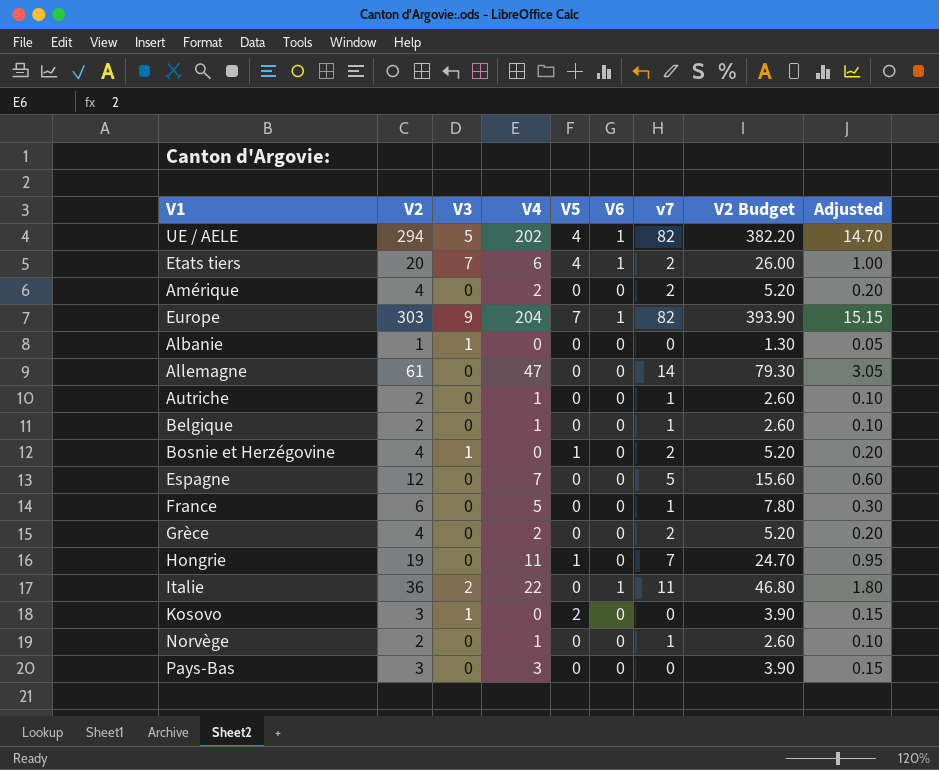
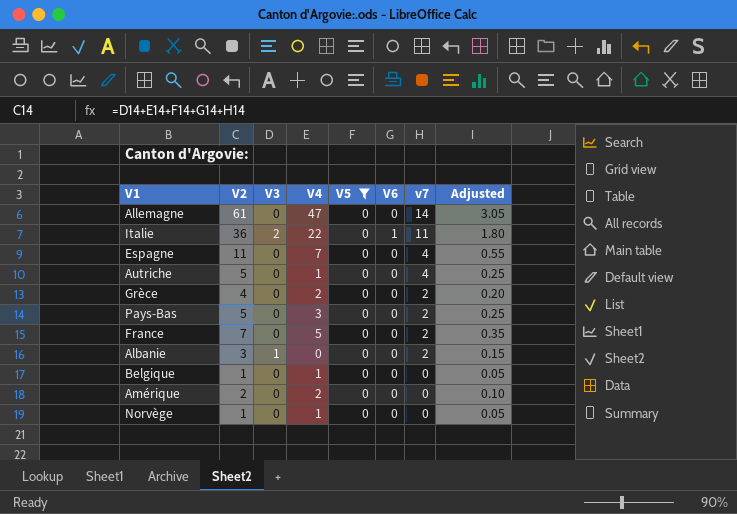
filter: none -> V5 = 0
row order: none -> v7 descending
column V2 Budget | formula: [V2] * 1.3 -> none
Espagne | V2: 12 -> 11
Espagne | v7: 5 -> 4
Espagne | Adjusted: 0.60 -> 0.55
Autriche | V2: 2 -> 5
Autriche | v7: 1 -> 4
Autriche | Adjusted: 0.10 -> 0.25
Pays-Bas | V2: 3 -> 5
Pays-Bas | v7: 0 -> 2
Pays-Bas | Adjusted: 0.15 -> 0.25
France | V2: 6 -> 7
France | v7: 1 -> 2
France | Adjusted: 0.30 -> 0.35
Albanie | V2: 1 -> 3
Albanie | v7: 0 -> 2
Albanie | Adjusted: 0.05 -> 0.15
Belgique | V2: 2 -> 1
Belgique | v7: 1 -> 0
Belgique | Adjusted: 0.10 -> 0.05
Amérique | V2: 4 -> 2
Amérique | v7: 2 -> 0
Amérique | Adjusted: 0.20 -> 0.10
Norvège | V2: 2 -> 1
Norvège | v7: 1 -> 0
Norvège | Adjusted: 0.10 -> 0.05

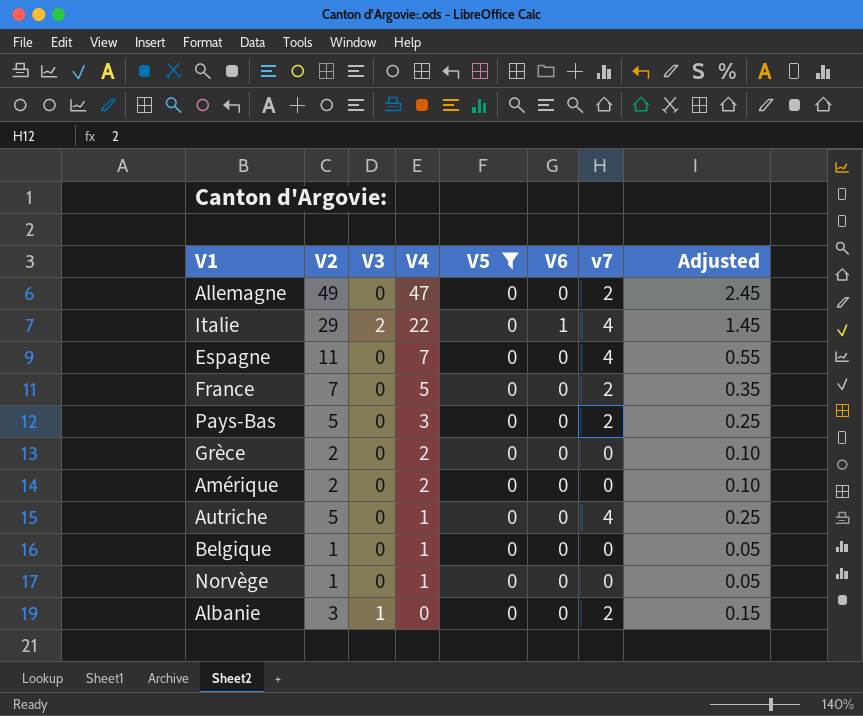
row order: v7 descending -> V4 descending
Allemagne | V2: 61 -> 49
Allemagne | v7: 14 -> 2
Allemagne | Adjusted: 3.05 -> 2.45
Italie | V2: 36 -> 29
Italie | v7: 11 -> 4
Italie | Adjusted: 1.80 -> 1.45
Grèce | V2: 4 -> 2
Grèce | v7: 2 -> 0
Grèce | Adjusted: 0.20 -> 0.10

